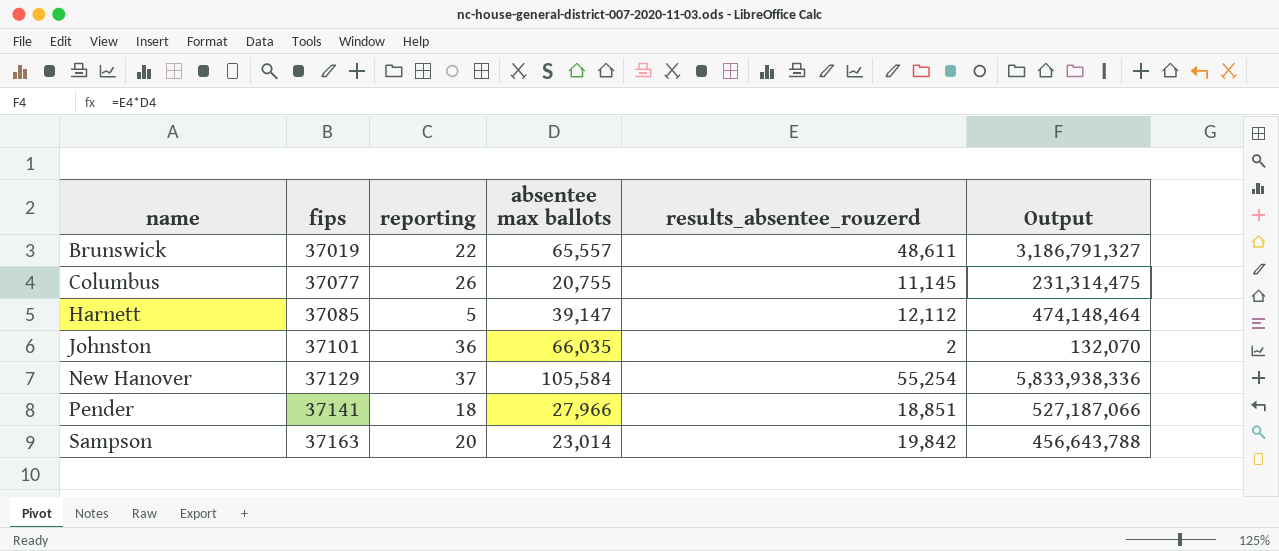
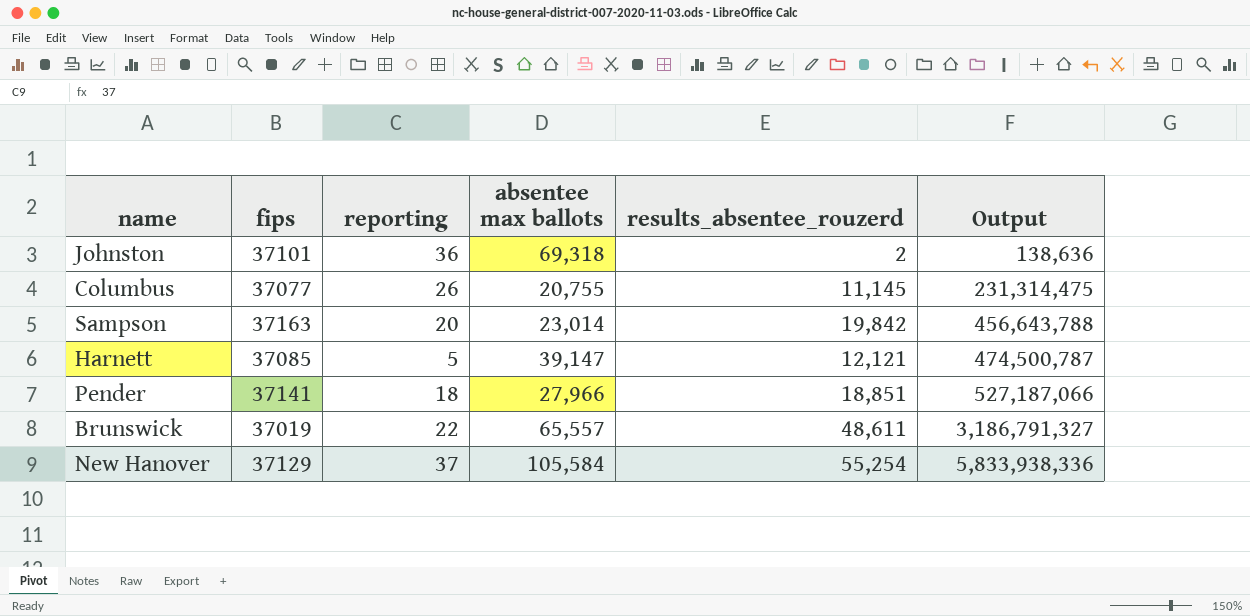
row order: name ascending -> Output ascending
Johnston | absentee max ballots: 66,035 -> 69,318
Johnston | Output: 132,070 -> 138,636
Harnett | results_absentee_rouzerd: 12,112 -> 12,121
Harnett | Output: 474,148,464 -> 474,500,787

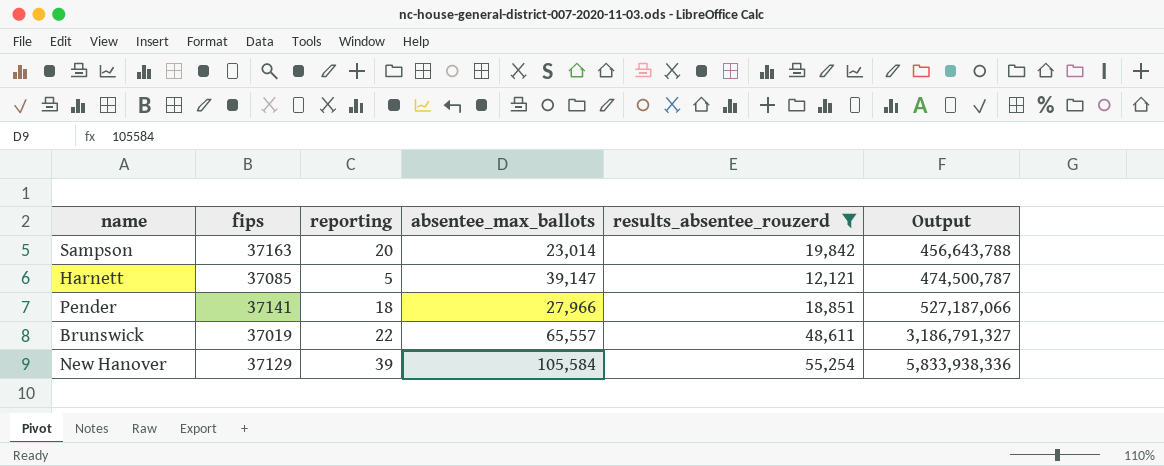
filter: none -> results_absentee_rouzerd >= 12,121
column name: absentee max ballots -> absentee_max_ballots
New Hanover | reporting: 37 -> 39

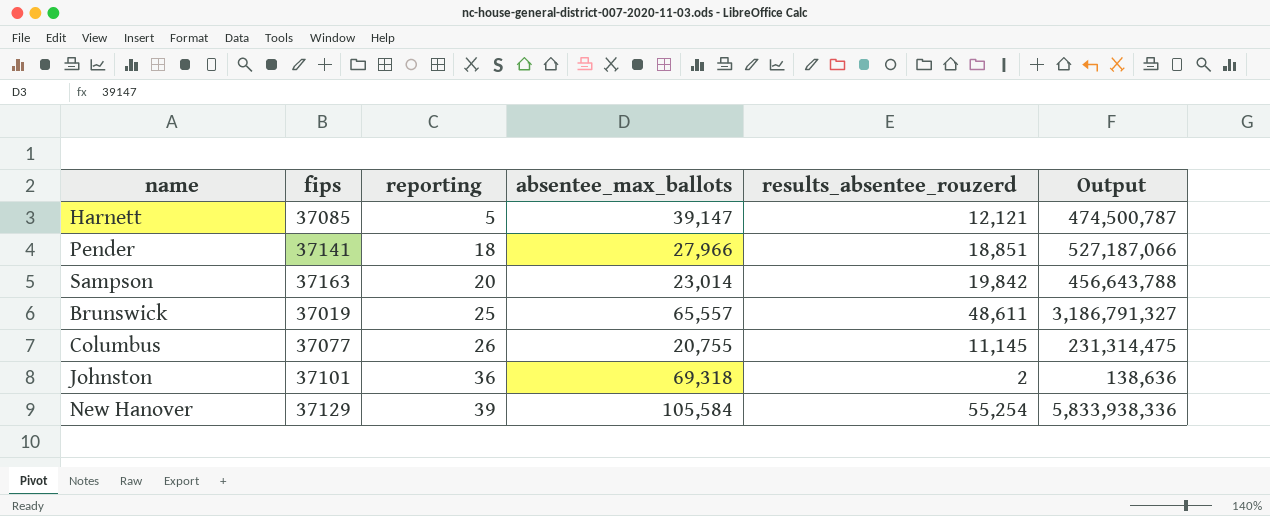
filter: results_absentee_rouzerd >= 12,121 -> none
row order: Output ascending -> reporting ascending
Brunswick | reporting: 22 -> 25

